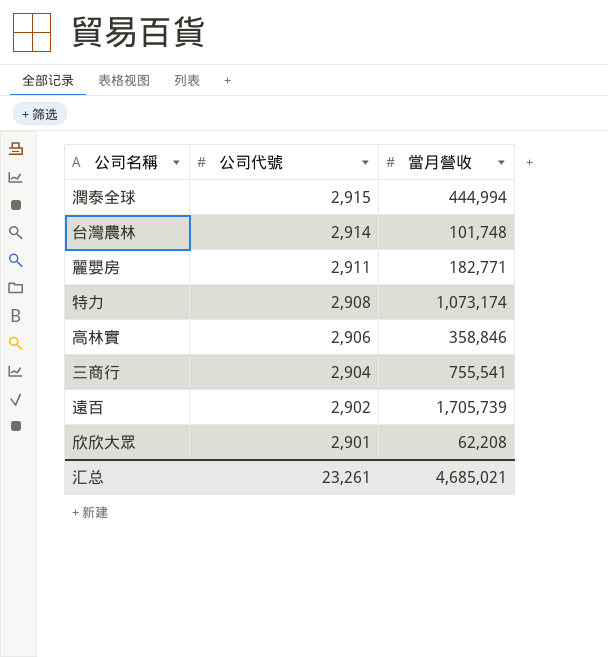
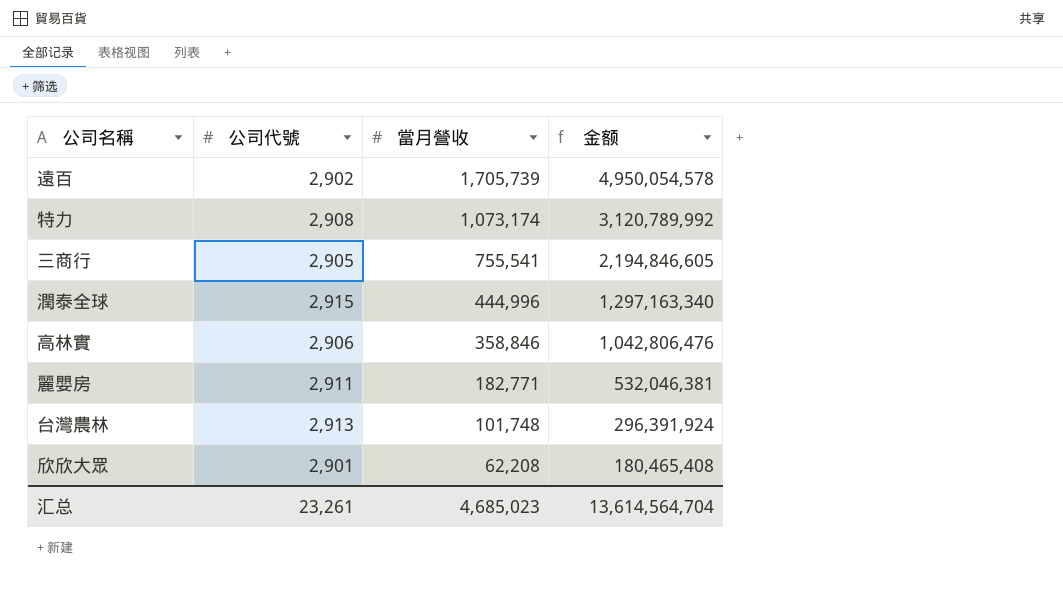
row order: 公司代號 descending -> 當月營收 descending
column 金额 | formula: none -> [公司代號] * [當月營收]
三商行 | 公司代號: 2,904 -> 2,905
潤泰全球 | 當月營收: 444,994 -> 444,996
台灣農林 | 公司代號: 2,914 -> 2,913
汇总 | 當月營收: 4,685,021 -> 4,685,023

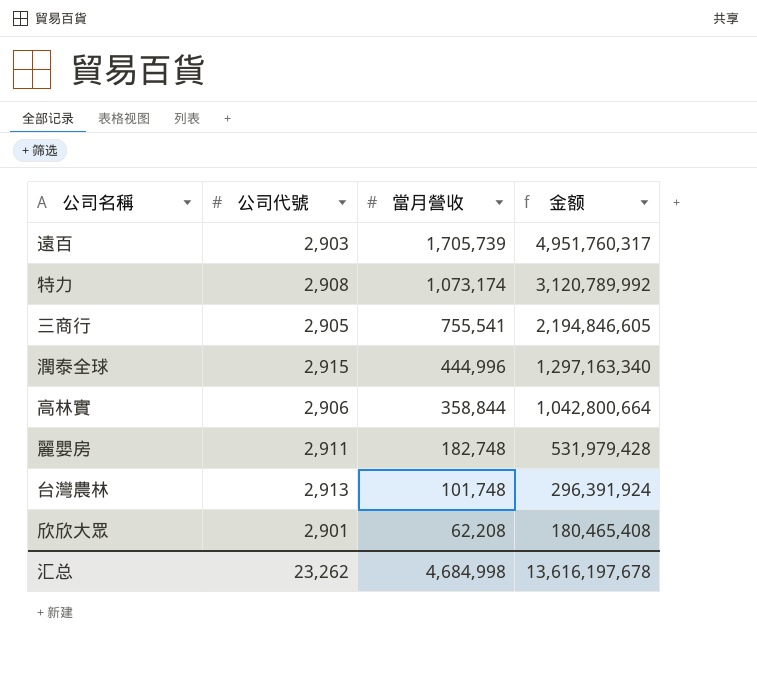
遠百 | 公司代號: 2,902 -> 2,903
遠百 | 金额: 4,950,054,578 -> 4,951,760,317
高林實 | 當月營收: 358,846 -> 358,844
高林實 | 金额: 1,042,806,476 -> 1,042,800,664
麗嬰房 | 當月營收: 182,771 -> 182,748
麗嬰房 | 金额: 532,046,381 -> 531,979,428
汇总 | 公司代號: 23,261 -> 23,262
汇总 | 當月營收: 4,685,023 -> 4,684,998
汇总 | 金额: 13,614,564,704 -> 13,616,197,678

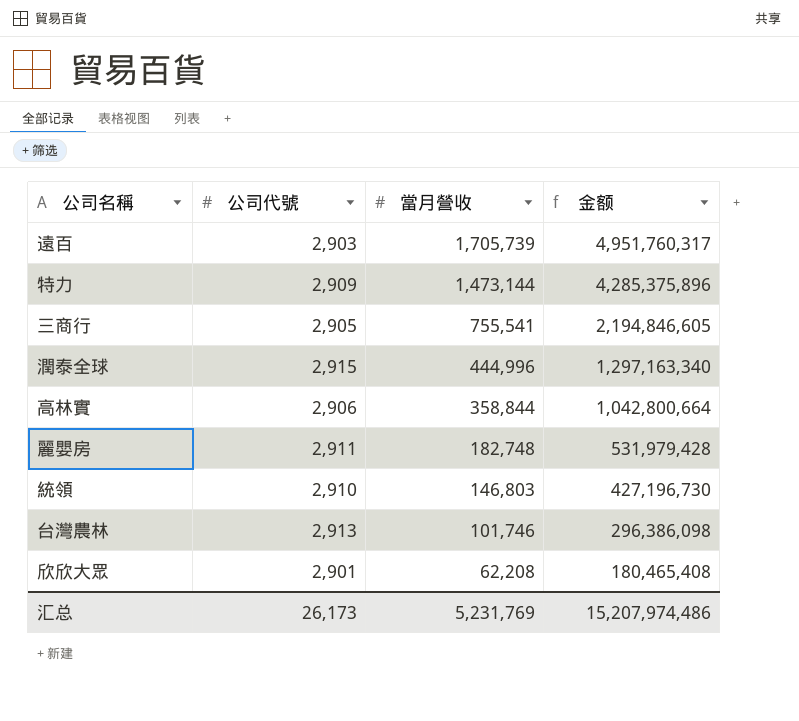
特力 | 公司代號: 2,908 -> 2,909
特力 | 當月營收: 1,073,174 -> 1,473,144
特力 | 金额: 3,120,789,992 -> 4,285,375,896
row 統領: none -> 2,910 | 146,803 | 427,196,730
台灣農林 | 當月營收: 101,748 -> 101,746
台灣農林 | 金额: 296,391,924 -> 296,386,098
汇总 | 公司代號: 23,262 -> 26,173
汇总 | 當月營收: 4,684,998 -> 5,231,769
汇总 | 金额: 13,616,197,678 -> 15,207,974,486

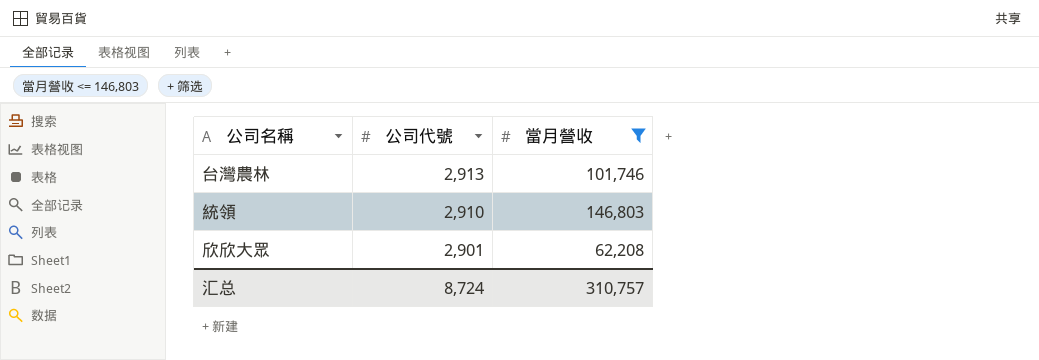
filter: none -> 當月營收 <= 146,803
row order: 當月營收 descending -> 公司代號 descending
column 金额 | formula: [公司代號] * [當月營收] -> none
汇总 | 公司代號: 26,173 -> 8,724
汇总 | 當月營收: 5,231,769 -> 310,757

